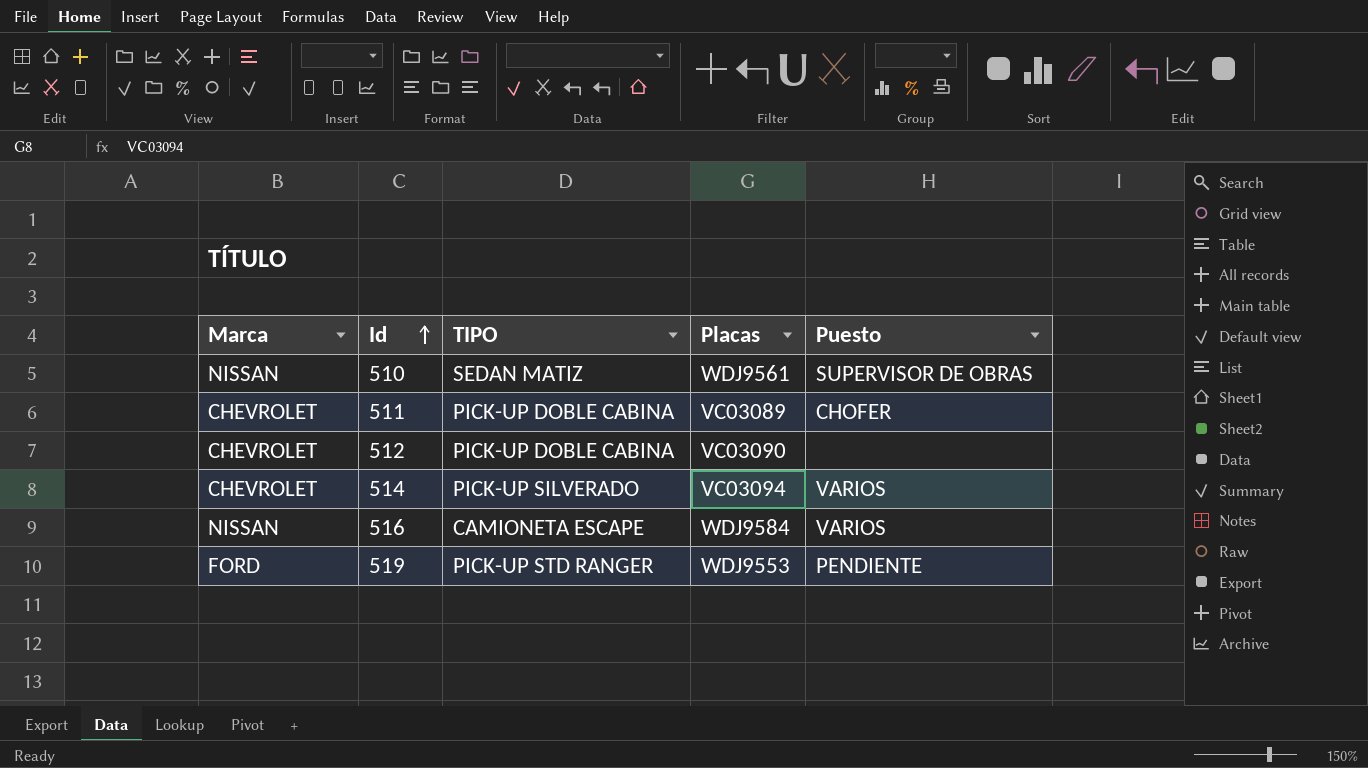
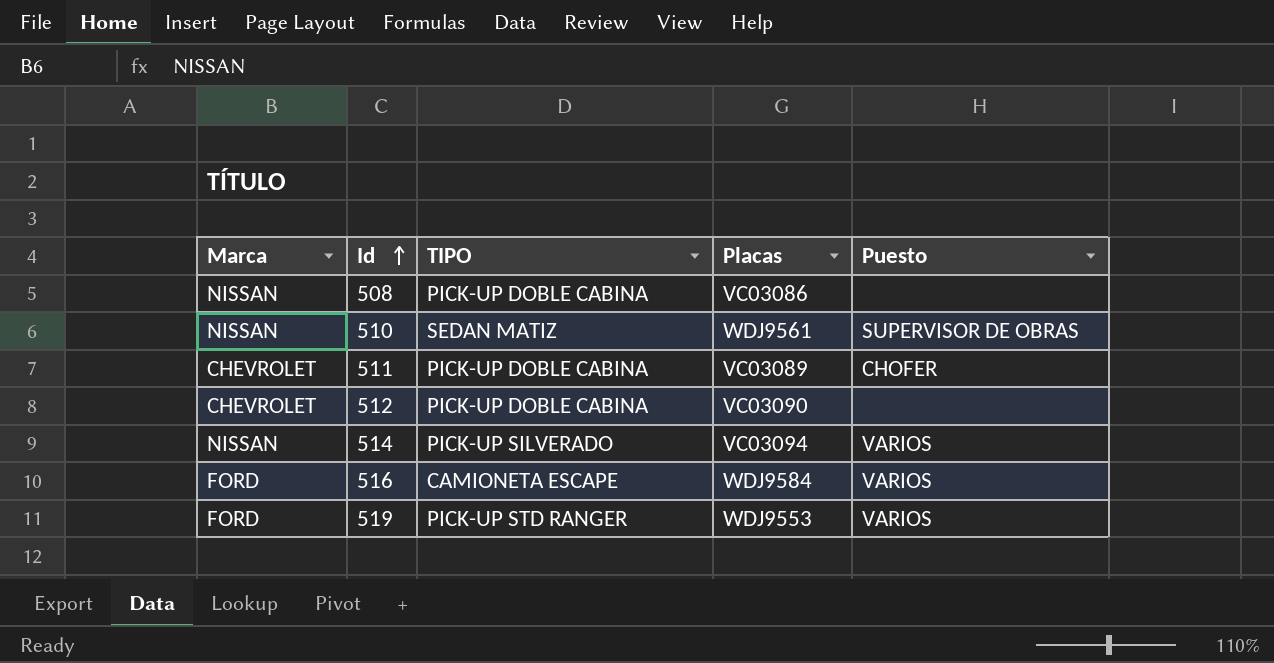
row 508: none -> NISSAN | PICK-UP DOBLE CABINA | VC03086 | none
514 | Marca: CHEVROLET -> NISSAN
516 | Marca: NISSAN -> FORD
519 | Puesto: PENDIENTE -> VARIOS

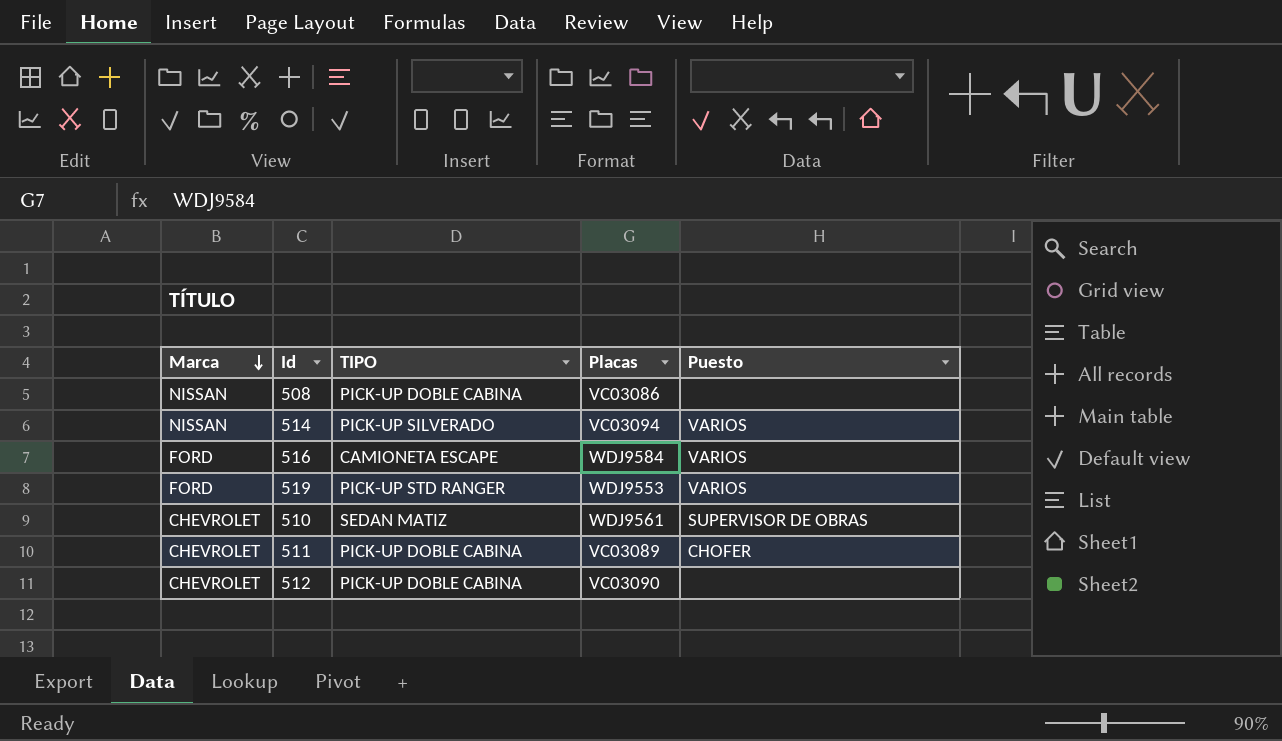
row order: Id ascending -> Marca descending
510 | Marca: NISSAN -> CHEVROLET

